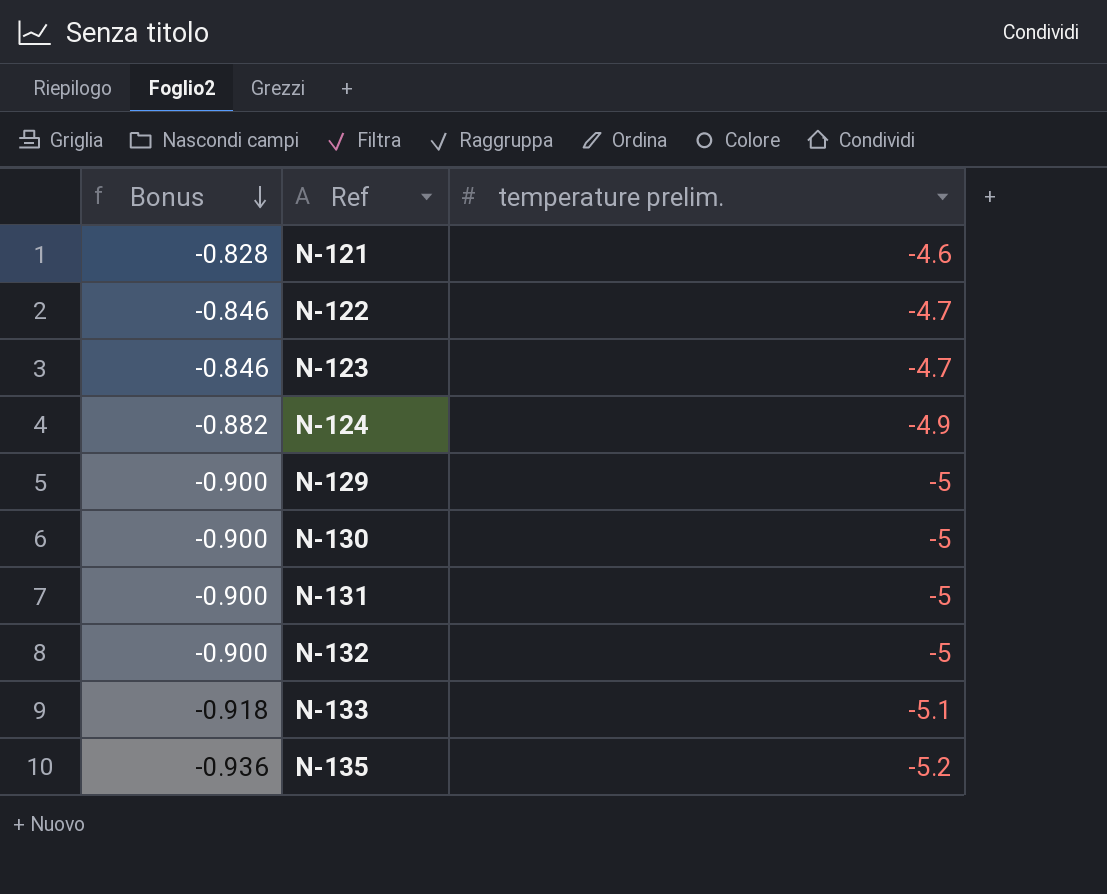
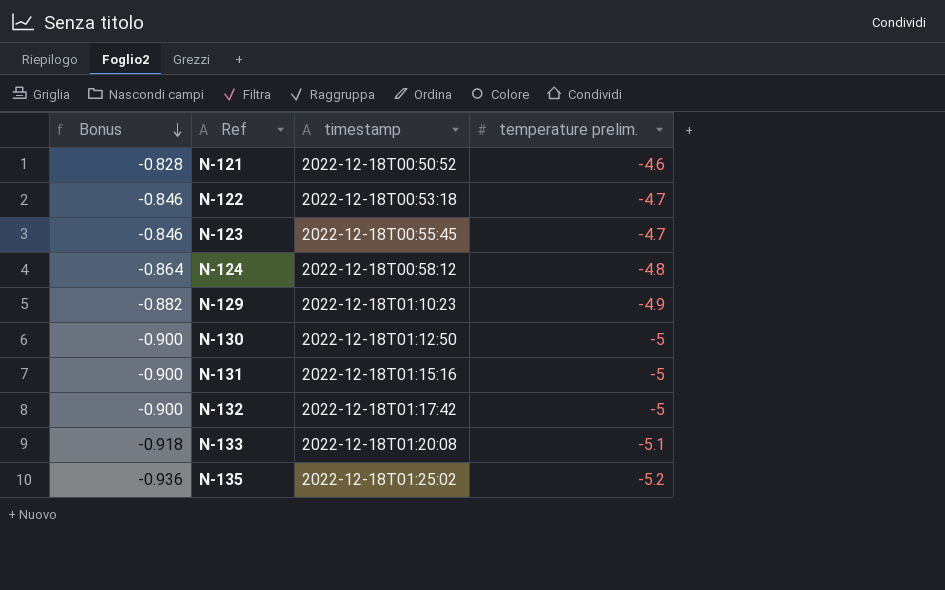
column timestamp | position: none -> 3
N-124 | Bonus: -0.882 -> -0.864
N-124 | temperature prelim.: -4.9 -> -4.8
N-129 | Bonus: -0.900 -> -0.882
N-129 | temperature prelim.: -5 -> -4.9

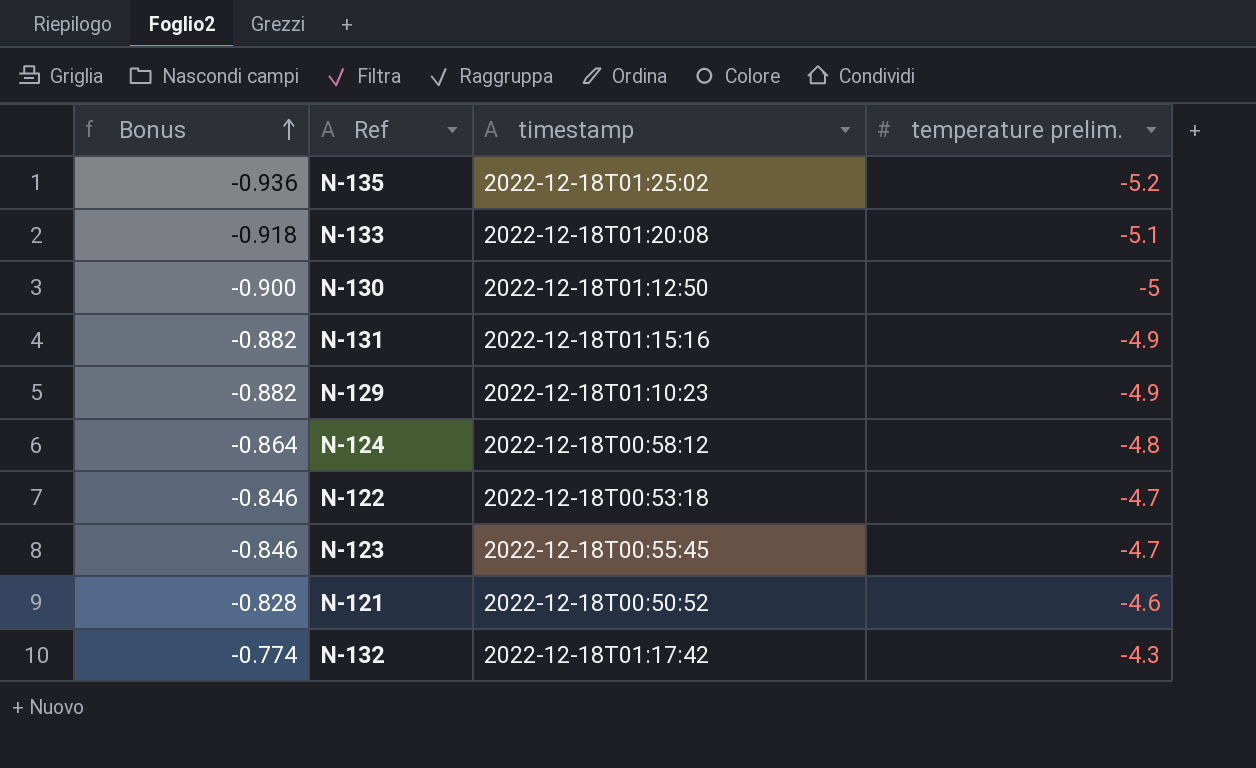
row order: Bonus descending -> Bonus ascending
N-131 | Bonus: -0.900 -> -0.882
N-131 | temperature prelim.: -5 -> -4.9
N-132 | Bonus: -0.900 -> -0.774
N-132 | temperature prelim.: -5 -> -4.3

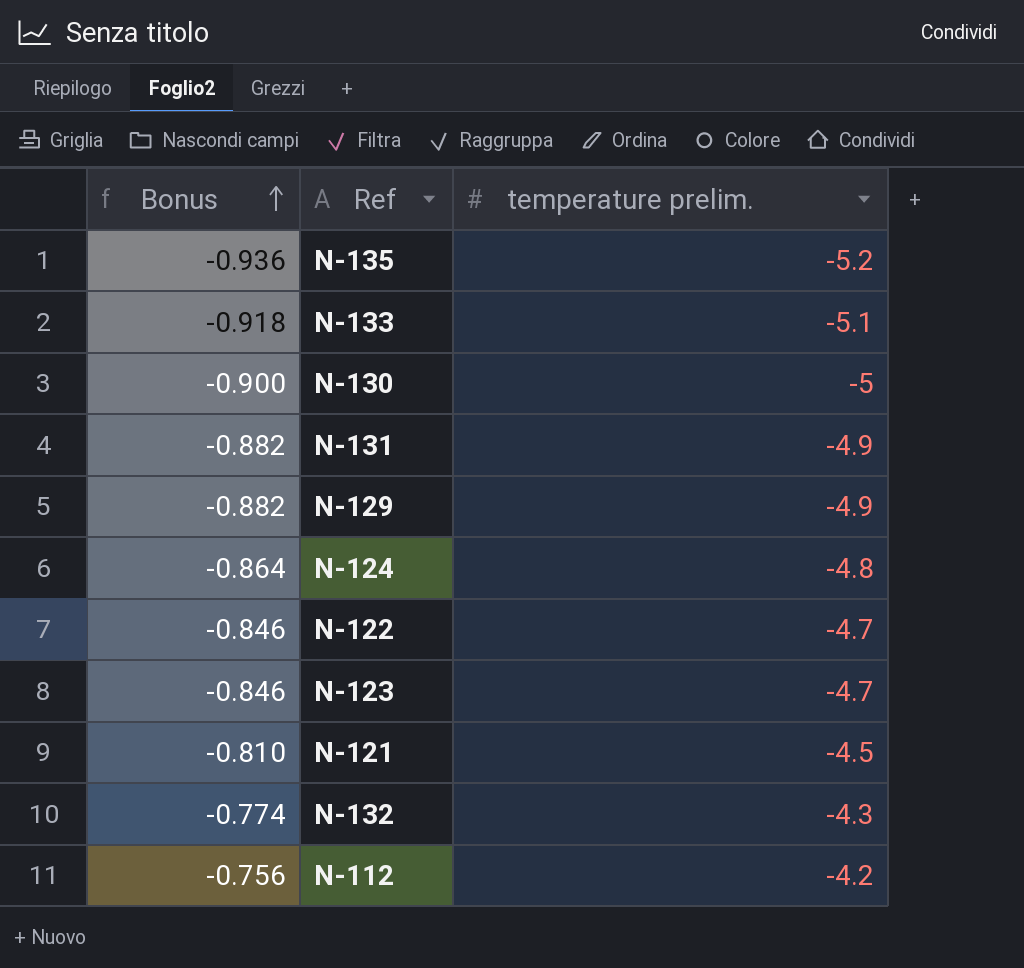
column timestamp | position: 3 -> none
N-121 | Bonus: -0.828 -> -0.810
N-121 | temperature prelim.: -4.6 -> -4.5
row N-112: none -> -0.756 | -4.2

